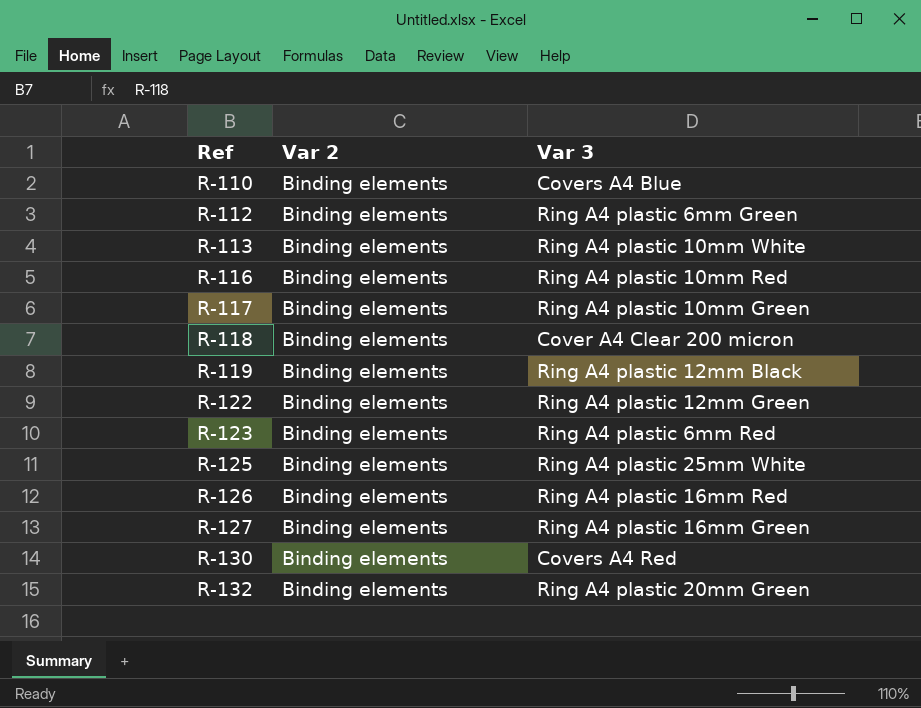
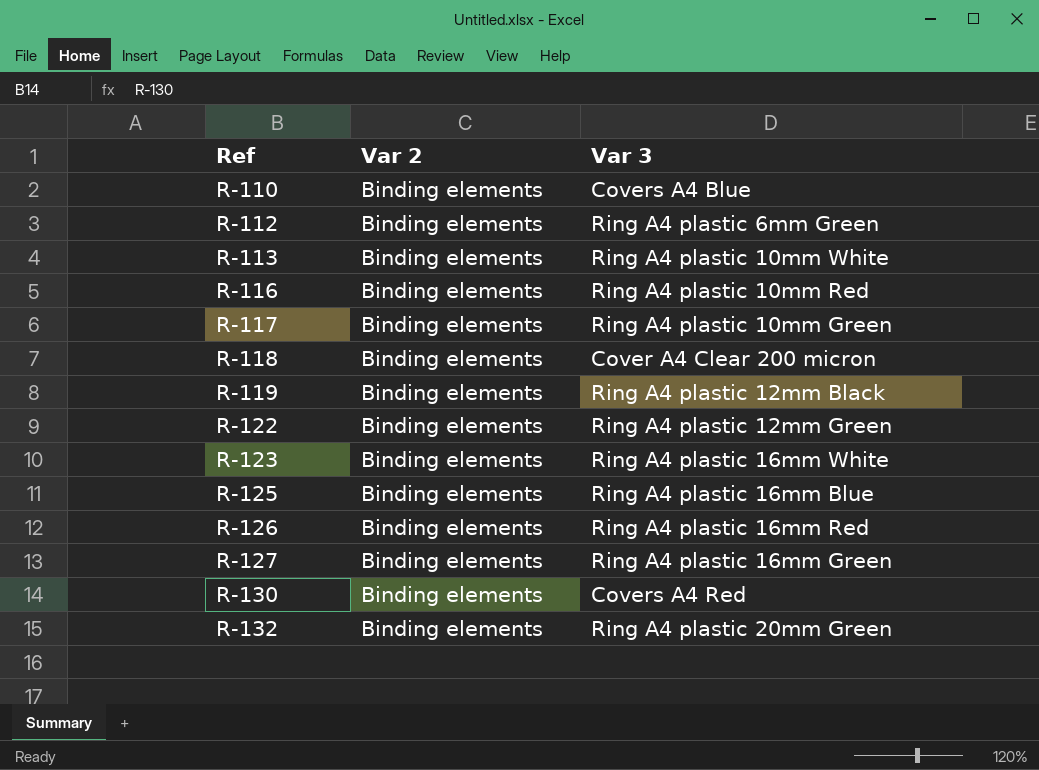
R-123 | Var 3: Ring A4 plastic 6mm Red -> Ring A4 plastic 16mm White
R-125 | Var 3: Ring A4 plastic 25mm White -> Ring A4 plastic 16mm Blue

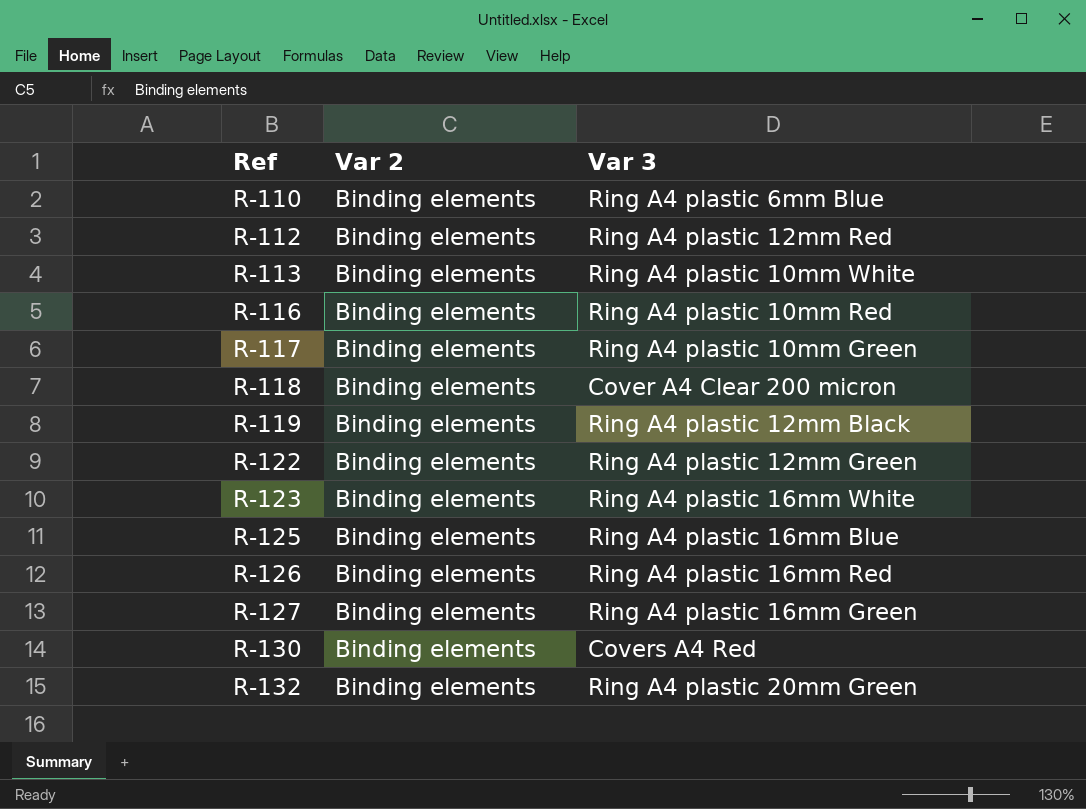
R-110 | Var 3: Covers A4 Blue -> Ring A4 plastic 6mm Blue
R-112 | Var 3: Ring A4 plastic 6mm Green -> Ring A4 plastic 12mm Red

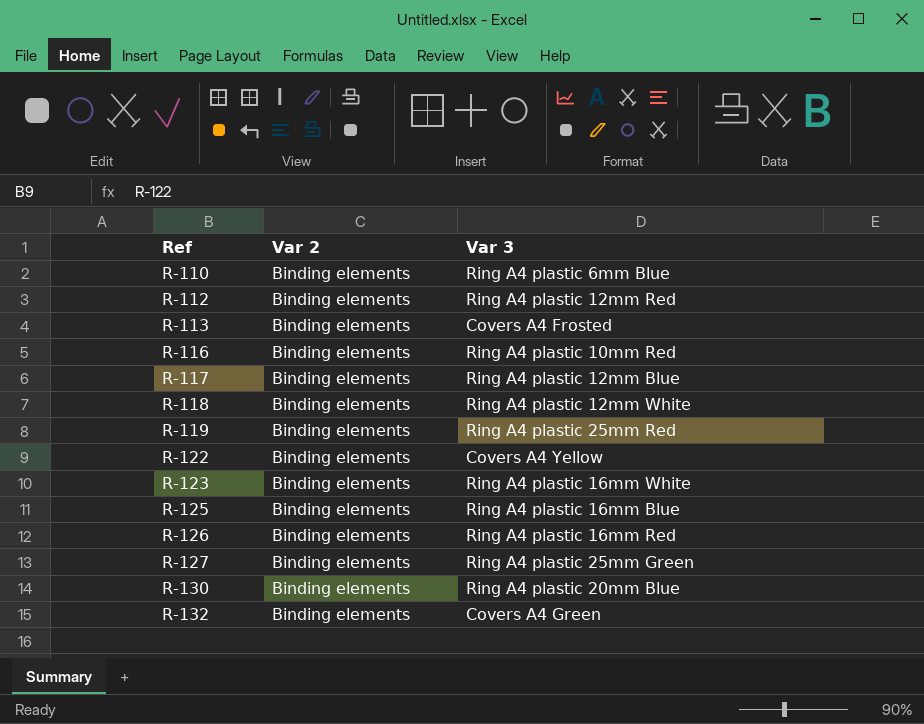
R-113 | Var 3: Ring A4 plastic 10mm White -> Covers A4 Frosted
R-117 | Var 3: Ring A4 plastic 10mm Green -> Ring A4 plastic 12mm Blue
R-118 | Var 3: Cover A4 Clear 200 micron -> Ring A4 plastic 12mm White
R-119 | Var 3: Ring A4 plastic 12mm Black -> Ring A4 plastic 25mm Red
R-122 | Var 3: Ring A4 plastic 12mm Green -> Covers A4 Yellow
R-127 | Var 3: Ring A4 plastic 16mm Green -> Ring A4 plastic 25mm Green
R-130 | Var 3: Covers A4 Red -> Ring A4 plastic 20mm Blue
R-132 | Var 3: Ring A4 plastic 20mm Green -> Covers A4 Green

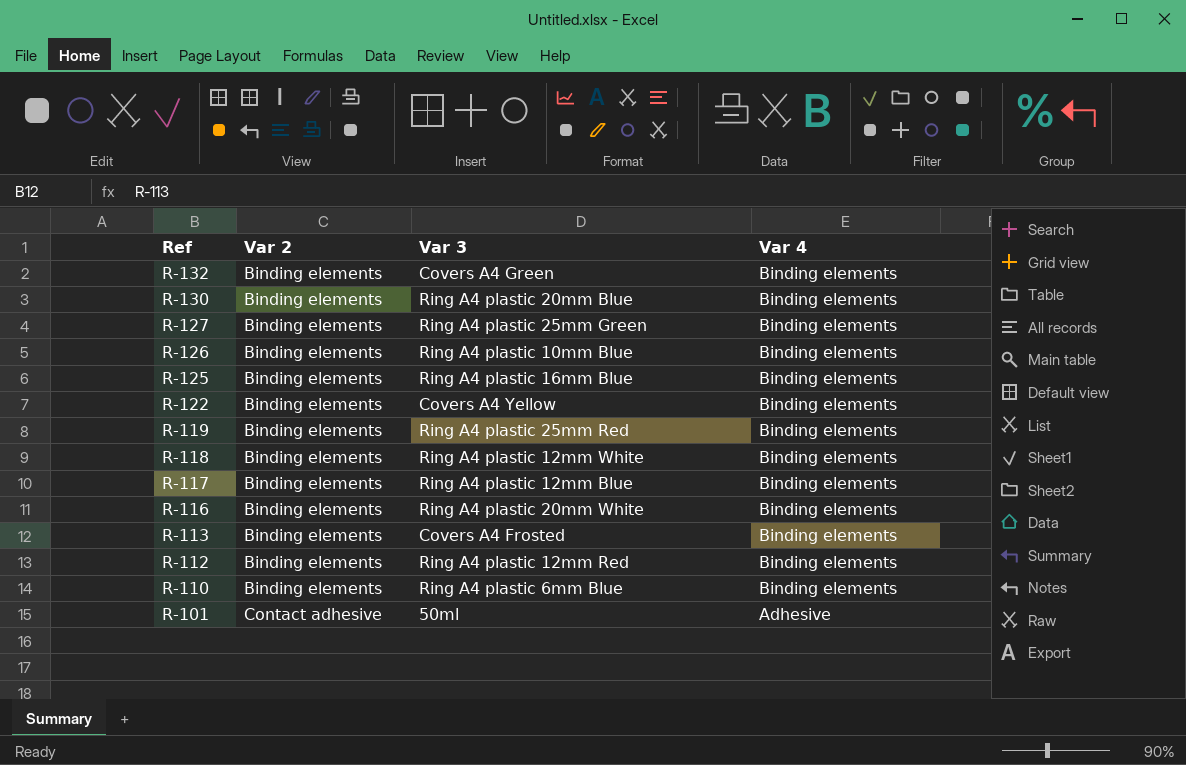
row order: Ref ascending -> Ref descending
column Var 4 | position: none -> 4
row R-123: Binding elements | Ring A4 plastic 16mm White -> none
R-126 | Var 3: Ring A4 plastic 16mm Red -> Ring A4 plastic 10mm Blue
R-116 | Var 3: Ring A4 plastic 10mm Red -> Ring A4 plastic 20mm White
row R-101: none -> Contact adhesive | 50ml | Adhesive

